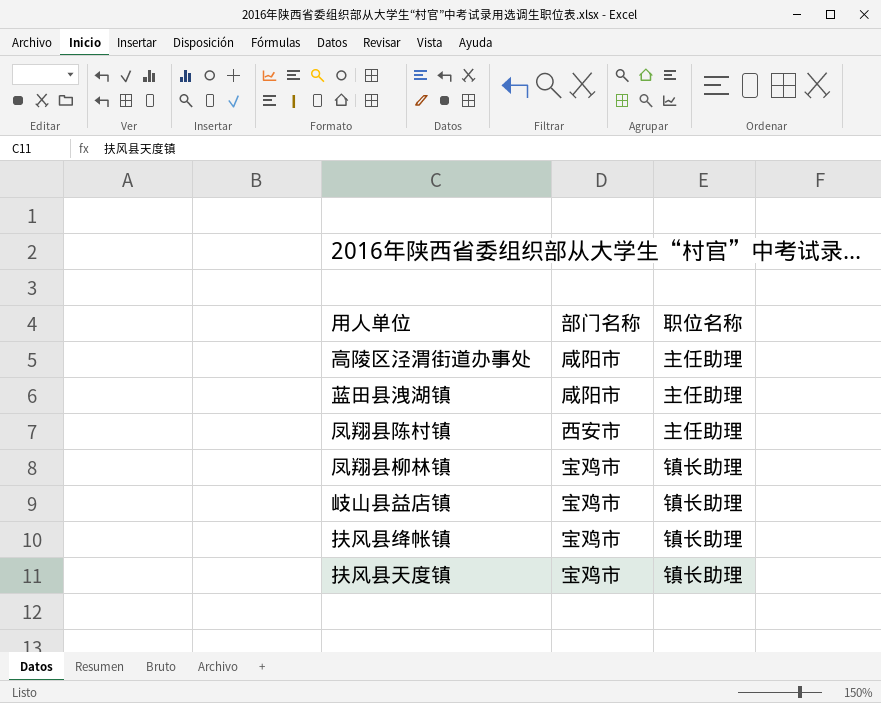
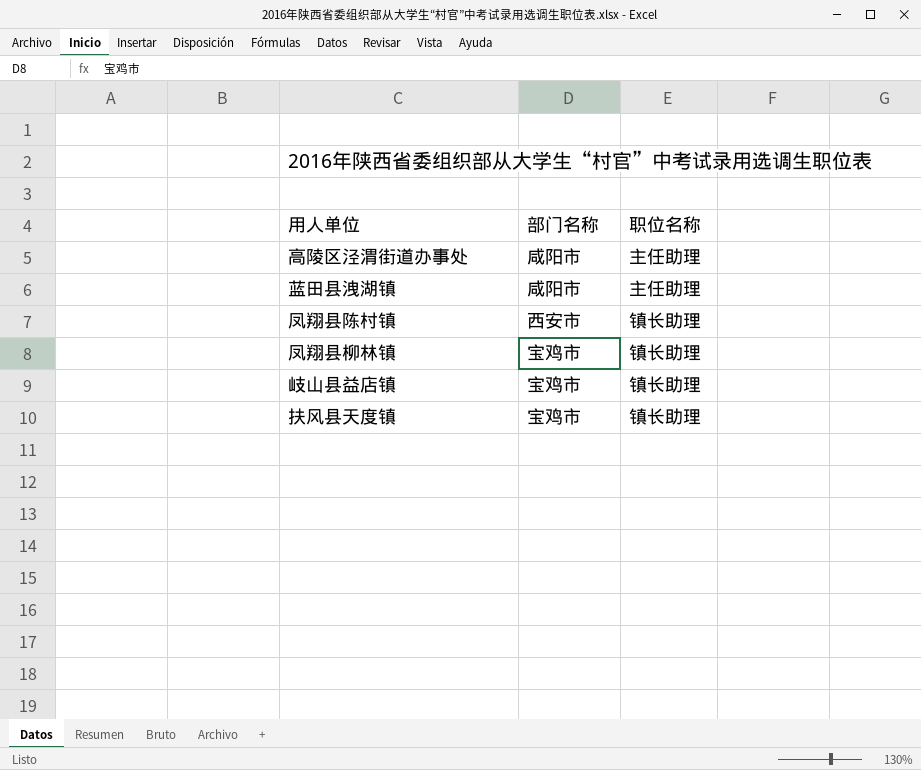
row 扶风县绛帐镇: 宝鸡市 | 镇长助理 -> none
凤翔县陈村镇 | 职位名称: 主任助理 -> 镇长助理

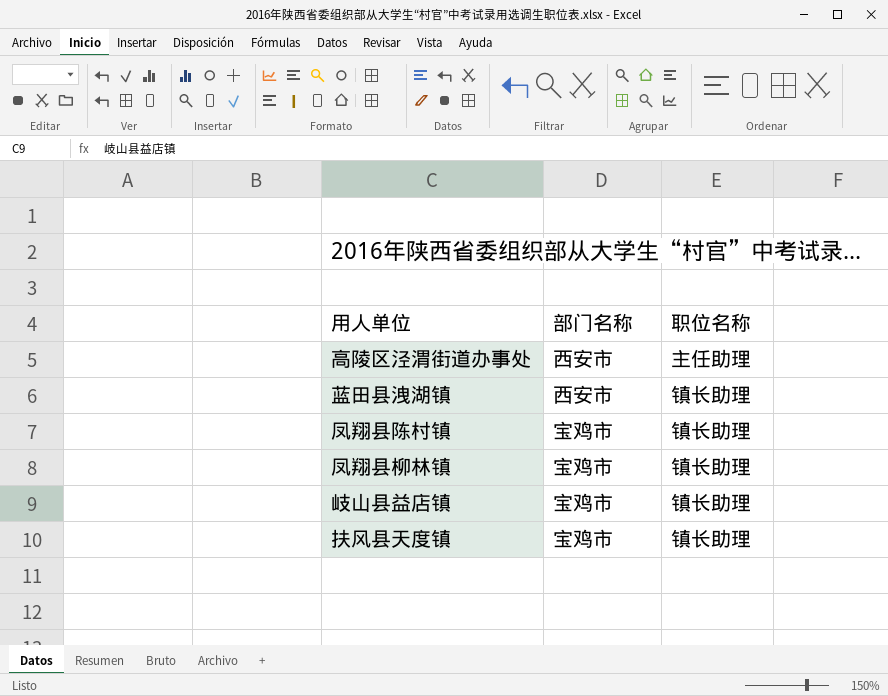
高陵区泾渭街道办事处 | 部门名称: 咸阳市 -> 西安市
蓝田县洩湖镇 | 部门名称: 咸阳市 -> 西安市
蓝田县洩湖镇 | 职位名称: 主任助理 -> 镇长助理
凤翔县陈村镇 | 部门名称: 西安市 -> 宝鸡市

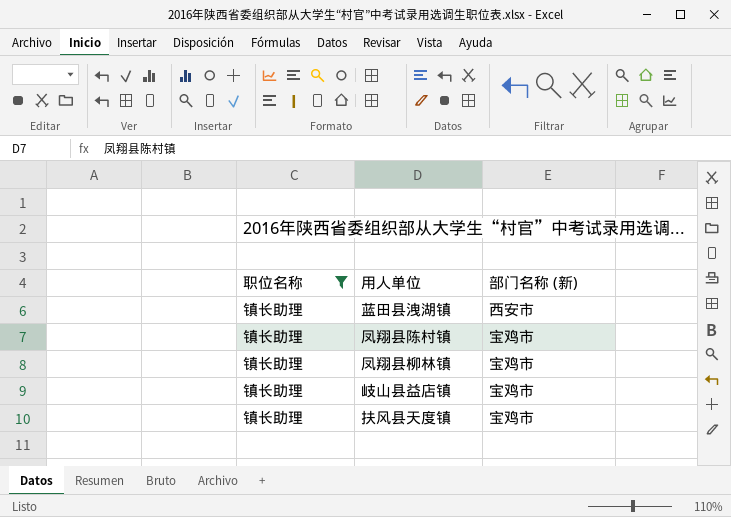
filter: none -> 职位名称 = 镇长助理
column 职位名称 | position: 3 -> 1
column name: 部门名称 -> 部门名称 (新)

